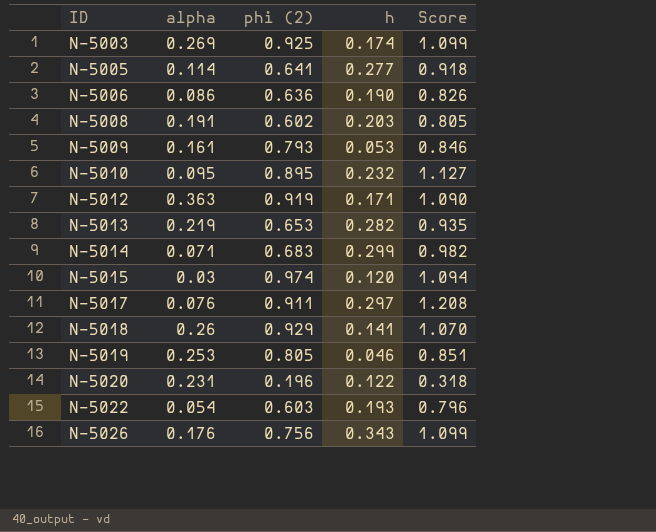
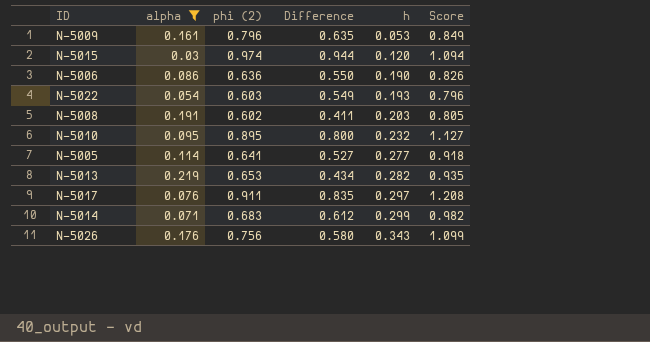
filter: none -> alpha <= 0.219
row order: ID ascending -> h ascending
column Difference | formula: none -> [phi (2)] - [alpha]
N-5009 | phi (2): 0.793 -> 0.796
N-5009 | Score: 0.846 -> 0.849

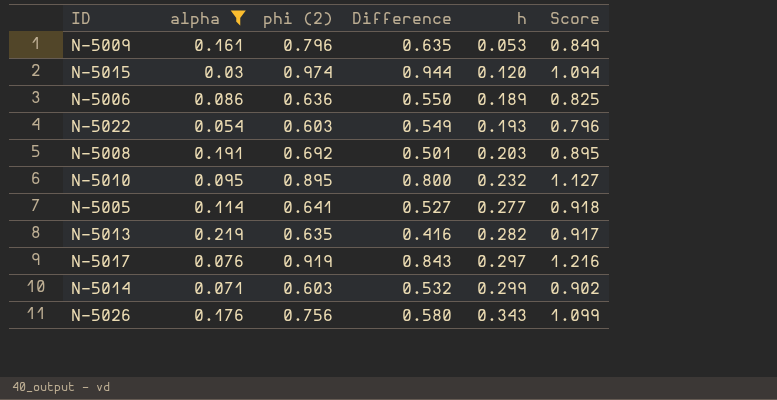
N-5006 | h: 0.190 -> 0.189
N-5006 | Score: 0.826 -> 0.825
N-5008 | phi (2): 0.602 -> 0.692
N-5008 | Difference: 0.411 -> 0.501
N-5008 | Score: 0.805 -> 0.895
N-5013 | phi (2): 0.653 -> 0.635
N-5013 | Difference: 0.434 -> 0.416
N-5013 | Score: 0.935 -> 0.917
N-5017 | phi (2): 0.911 -> 0.919
N-5017 | Difference: 0.835 -> 0.843
N-5017 | Score: 1.208 -> 1.216
N-5014 | phi (2): 0.683 -> 0.603
N-5014 | Difference: 0.612 -> 0.532
N-5014 | Score: 0.982 -> 0.902

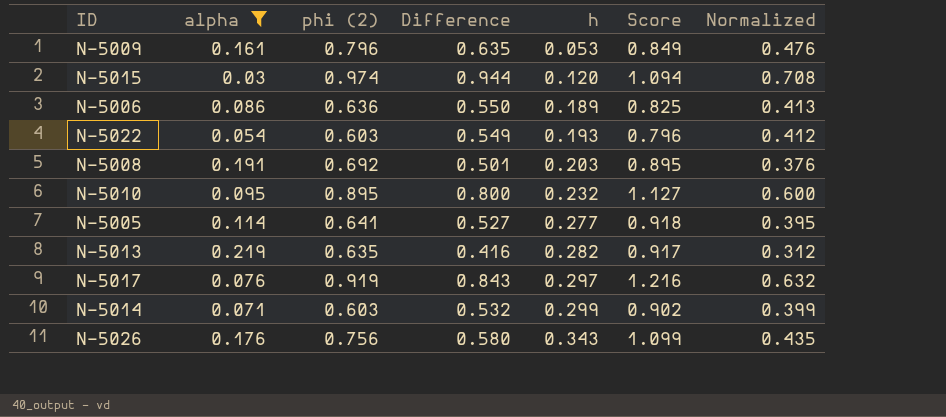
column Normalized | formula: none -> [Difference] * 0.75

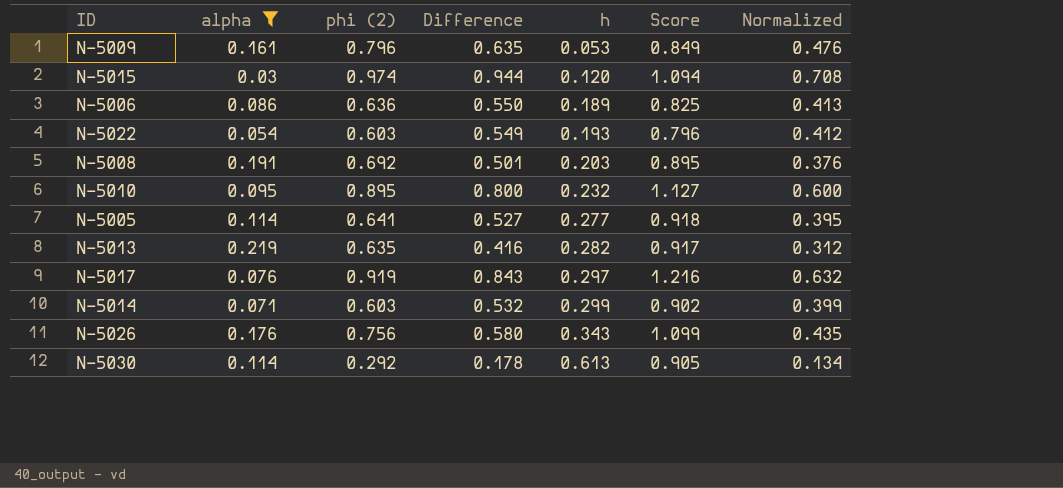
row N-5030: none -> 0.114 | 0.292 | 0.178 | 0.613 | 0.905 | 0.134

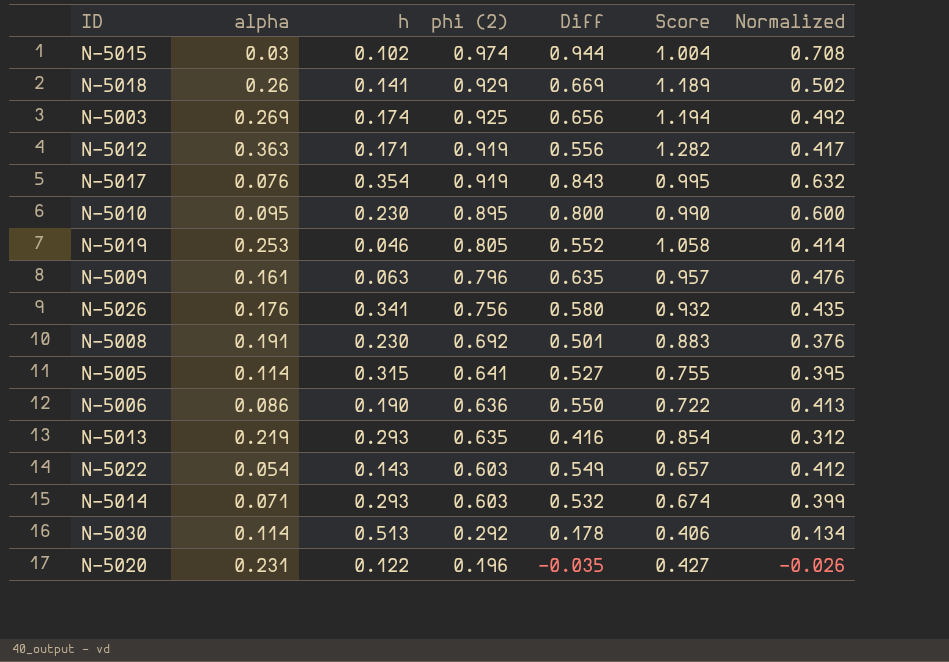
filter: alpha <= 0.219 -> none
row order: h ascending -> phi (2) descending
column h | position: 5 -> 3
column name: Difference -> Diff
column Score | formula: [phi (2)] + [h] -> [alpha] + [phi (2)]
N-5015 | h: 0.120 -> 0.102
N-5017 | h: 0.297 -> 0.354
N-5010 | h: 0.232 -> 0.230
N-5009 | h: 0.053 -> 0.063
N-5026 | h: 0.343 -> 0.341
N-5008 | h: 0.203 -> 0.230
N-5005 | h: 0.277 -> 0.315
N-5006 | h: 0.189 -> 0.190
N-5013 | h: 0.282 -> 0.293
N-5022 | h: 0.193 -> 0.143
N-5014 | h: 0.299 -> 0.293
N-5030 | h: 0.613 -> 0.513

